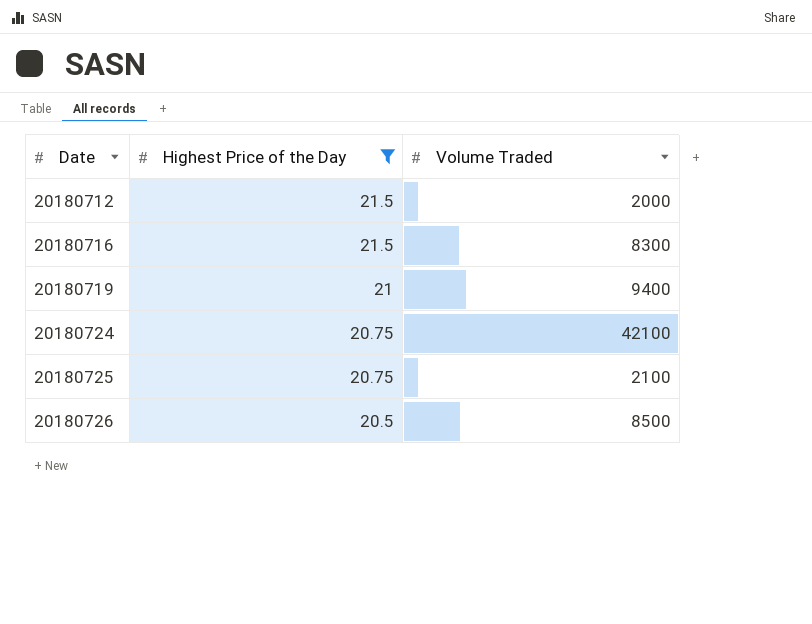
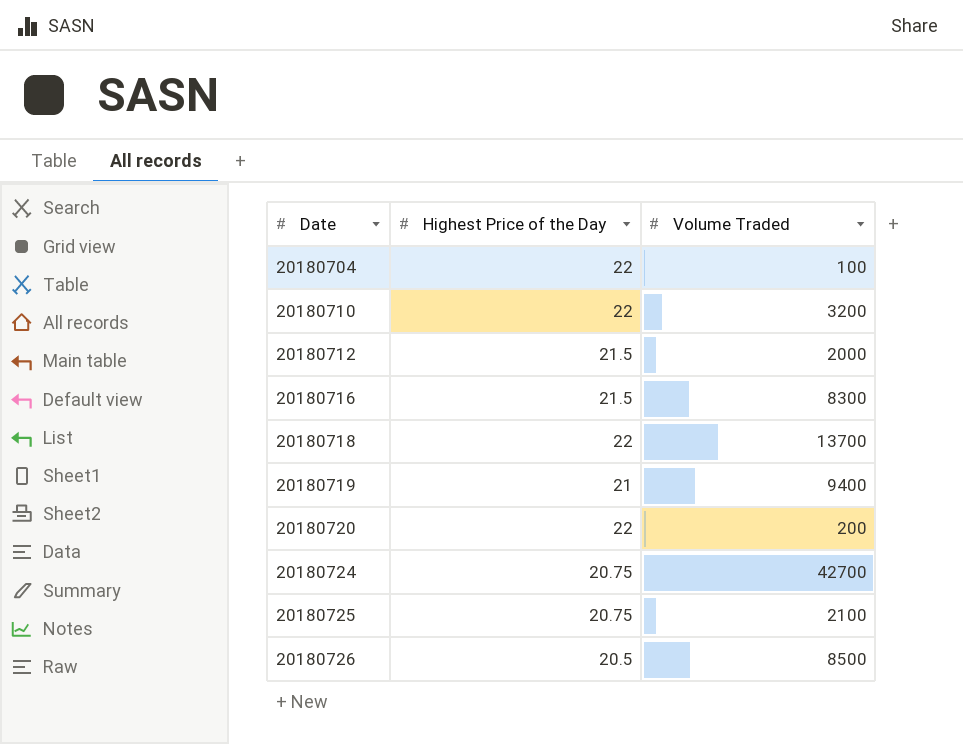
filter: Highest Price of the Day != 22 -> none
20180724 | Volume Traded: 42100 -> 42700

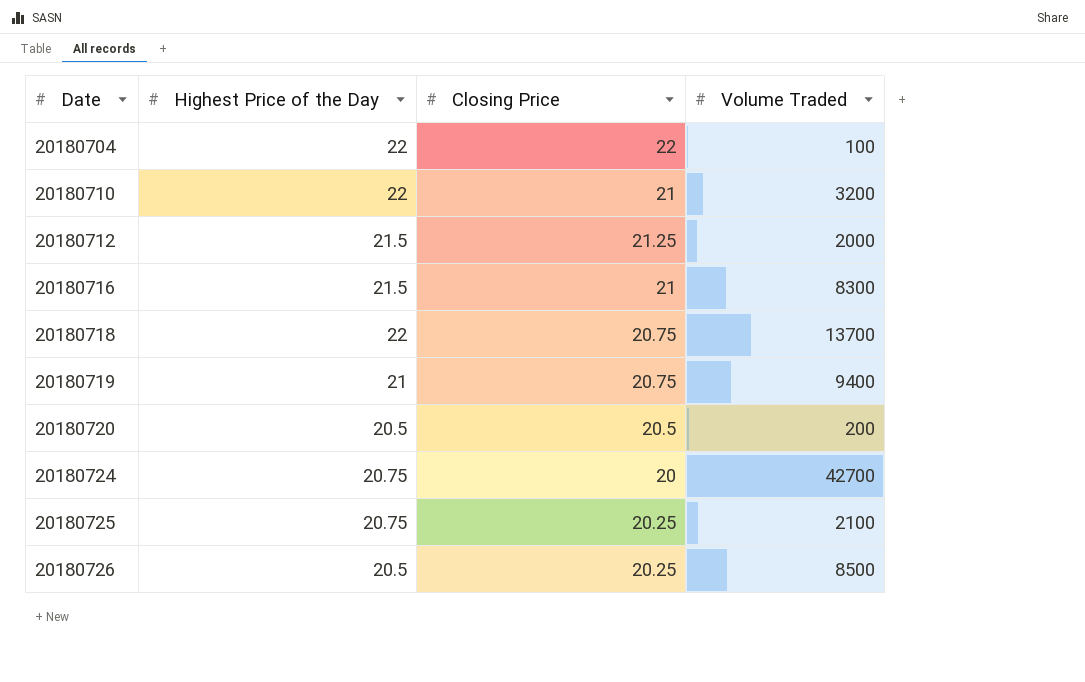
column Closing Price | position: none -> 3
20180720 | Highest Price of the Day: 22 -> 20.5

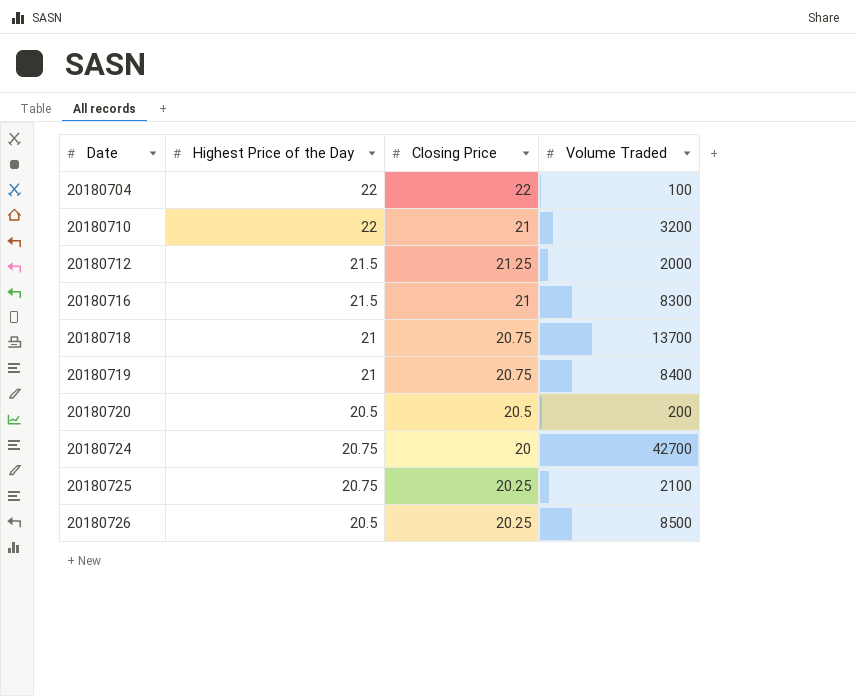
20180718 | Highest Price of the Day: 22 -> 21
20180719 | Volume Traded: 9400 -> 8400

